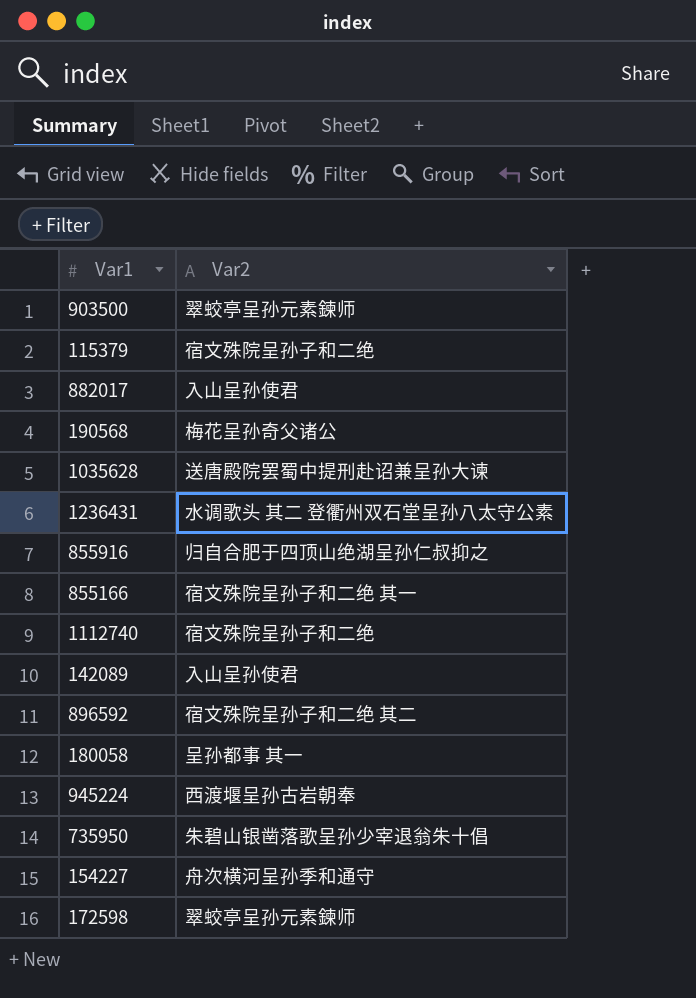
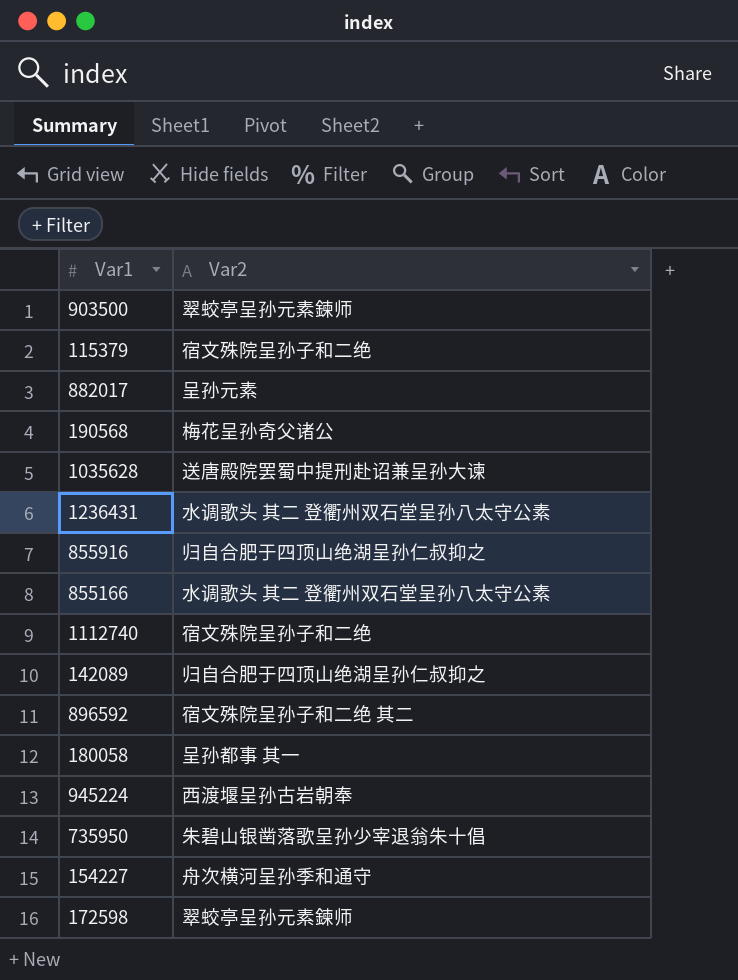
882017 | Var2: 入山呈孙使君 -> 呈孙元素
855166 | Var2: 宿文殊院呈孙子和二绝 其一 -> 水调歌头 其二 登衢州双石堂呈孙八太守公素
142089 | Var2: 入山呈孙使君 -> 归自合肥于四顶山绝湖呈孙仁叔抑之

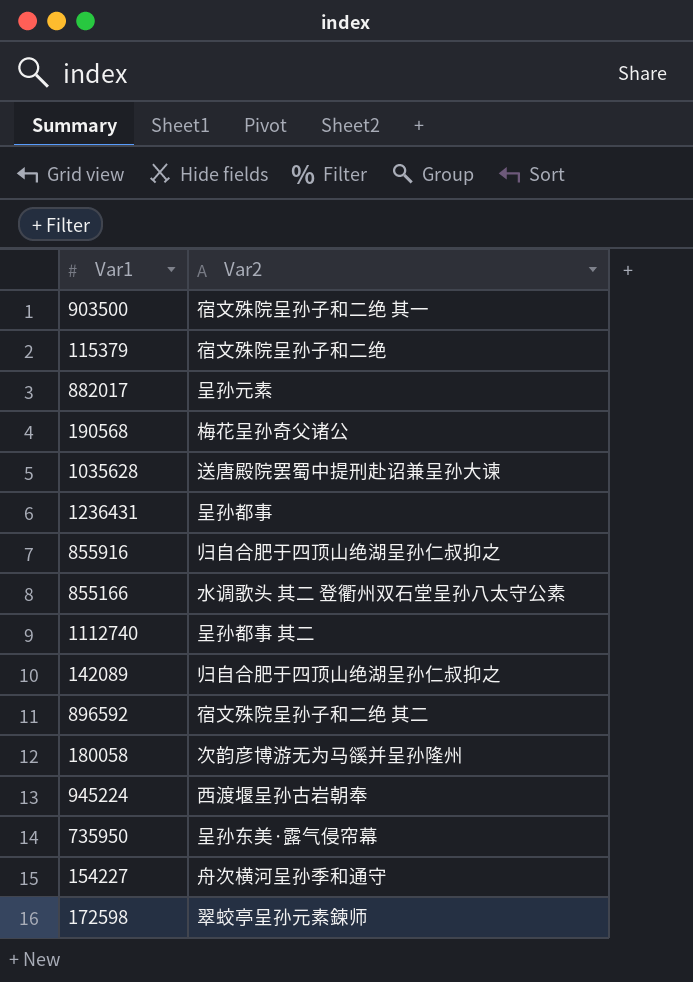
903500 | Var2: 翠蛟亭呈孙元素鍊师 -> 宿文殊院呈孙子和二绝 其一
1236431 | Var2: 水调歌头 其二 登衢州双石堂呈孙八太守公素 -> 呈孙都事
1112740 | Var2: 宿文殊院呈孙子和二绝 -> 呈孙都事 其二
180058 | Var2: 呈孙都事 其一 -> 次韵彦博游无为马豀并呈孙隆州
735950 | Var2: 朱碧山银凿落歌呈孙少宰退翁朱十倡 -> 呈孙东美·露气侵帘幕

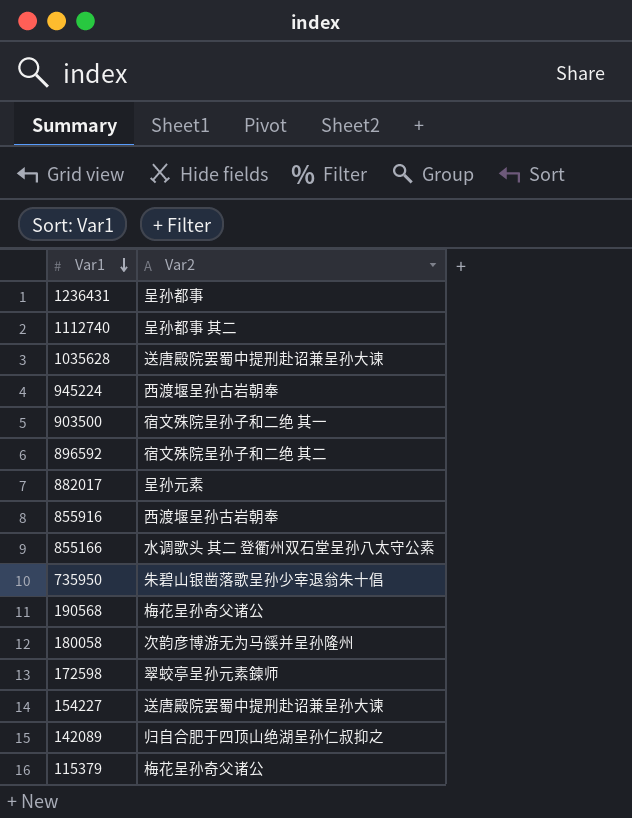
row order: none -> Var1 descending
855916 | Var2: 归自合肥于四顶山绝湖呈孙仁叔抑之 -> 西渡堰呈孙古岩朝奉
735950 | Var2: 呈孙东美·露气侵帘幕 -> 朱碧山银凿落歌呈孙少宰退翁朱十倡
154227 | Var2: 舟次横河呈孙季和通守 -> 送唐殿院罢蜀中提刑赴诏兼呈孙大谏
115379 | Var2: 宿文殊院呈孙子和二绝 -> 梅花呈孙奇父诸公

